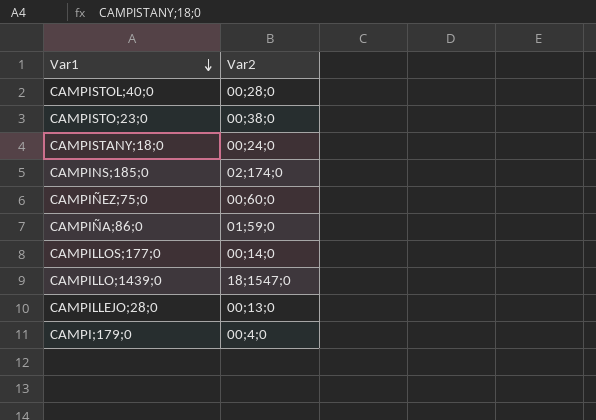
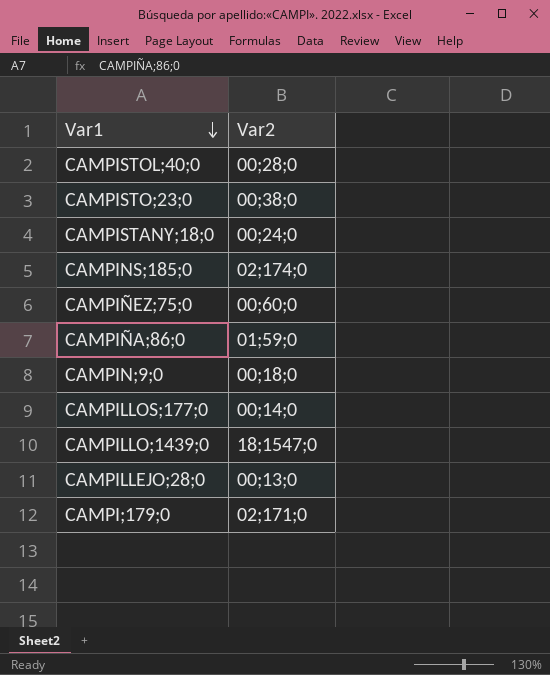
row CAMPIN;9;0: none -> 00;18;0
CAMPI;179;0 | Var2: 00;4;0 -> 02;171;0

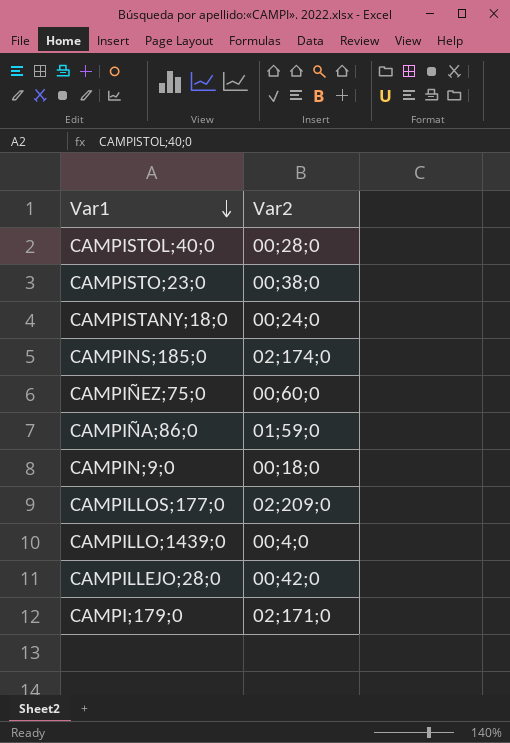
CAMPILLOS;177;0 | Var2: 00;14;0 -> 02;209;0
CAMPILLO;1439;0 | Var2: 18;1547;0 -> 00;4;0
CAMPILLEJO;28;0 | Var2: 00;13;0 -> 00;42;0

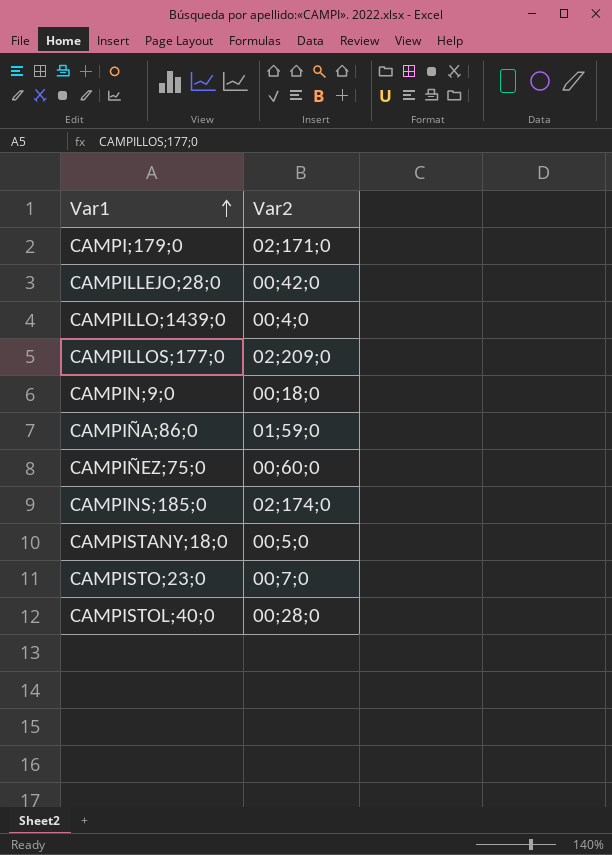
row order: Var1 descending -> Var1 ascending
CAMPISTANY;18;0 | Var2: 00;24;0 -> 00;5;0
CAMPISTO;23;0 | Var2: 00;38;0 -> 00;7;0

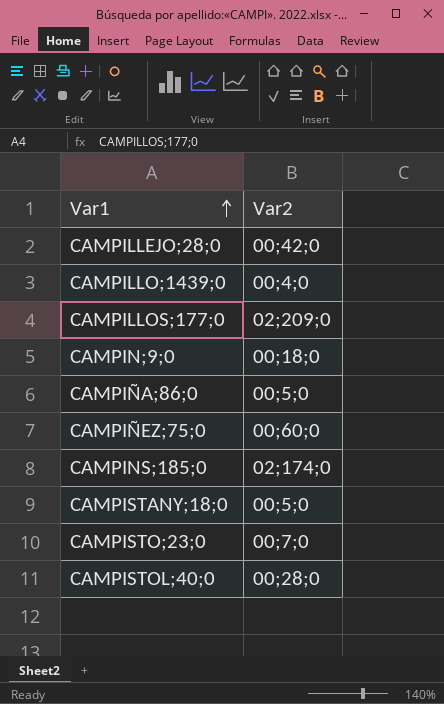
row CAMPI;179;0: 02;171;0 -> none
CAMPIÑA;86;0 | Var2: 01;59;0 -> 00;5;0

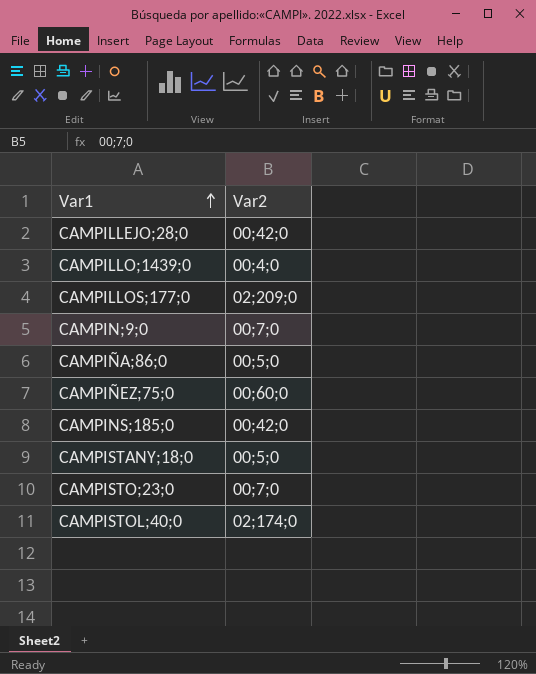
CAMPIN;9;0 | Var2: 00;18;0 -> 00;7;0
CAMPINS;185;0 | Var2: 02;174;0 -> 00;42;0
CAMPISTOL;40;0 | Var2: 00;28;0 -> 02;174;0

